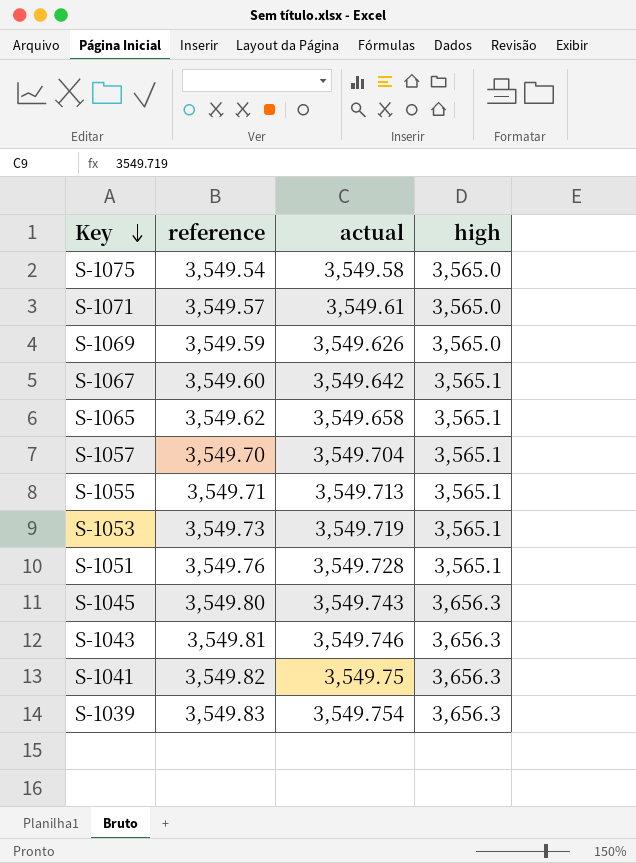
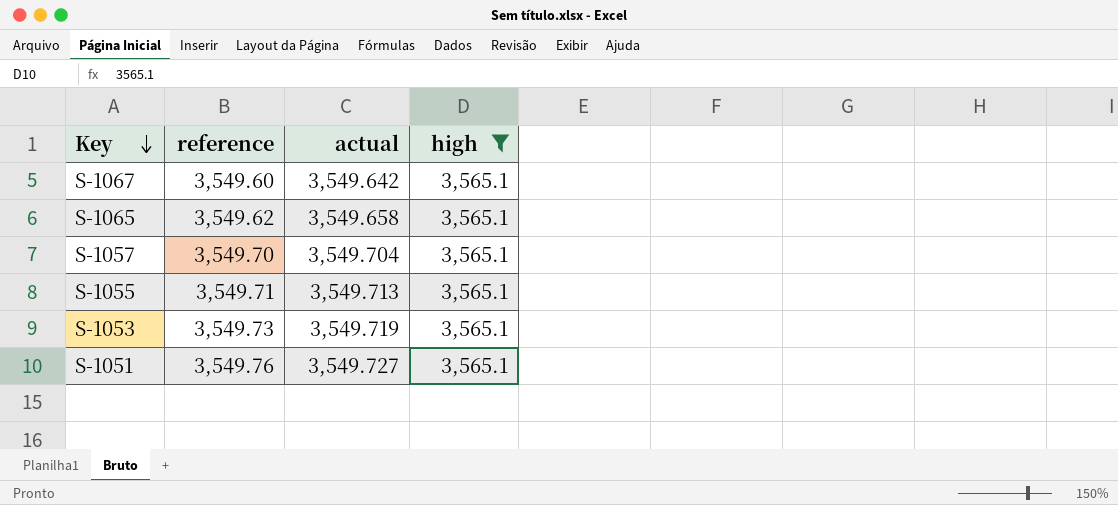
filter: none -> high = 3,565.1
S-1051 | actual: 3,549.728 -> 3,549.727

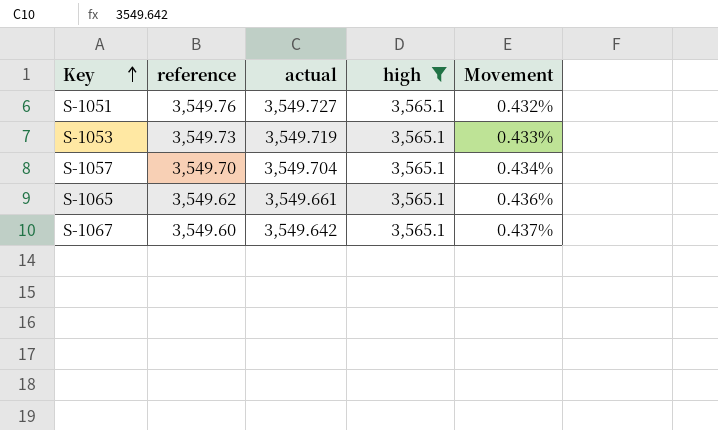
row order: Key descending -> Key ascending
column Movement | formula: none -> ([high] - [reference]) / [reference]
row S-1055: 3,549.71 | 3,549.713 | 3,565.1 -> none
S-1065 | actual: 3,549.658 -> 3,549.661

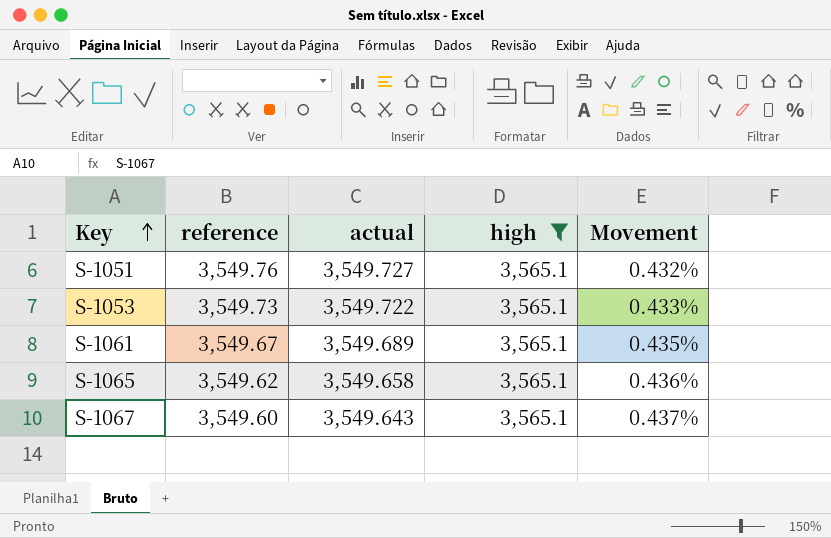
row S-1057: 3,549.70 | 3,549.704 | 3,565.1 | 0.434% -> none
S-1053 | actual: 3,549.719 -> 3,549.722
row S-1061: none -> 3,549.67 | 3,549.689 | 3,565.1 | 0.435%
S-1065 | actual: 3,549.661 -> 3,549.658
S-1067 | actual: 3,549.642 -> 3,549.643

